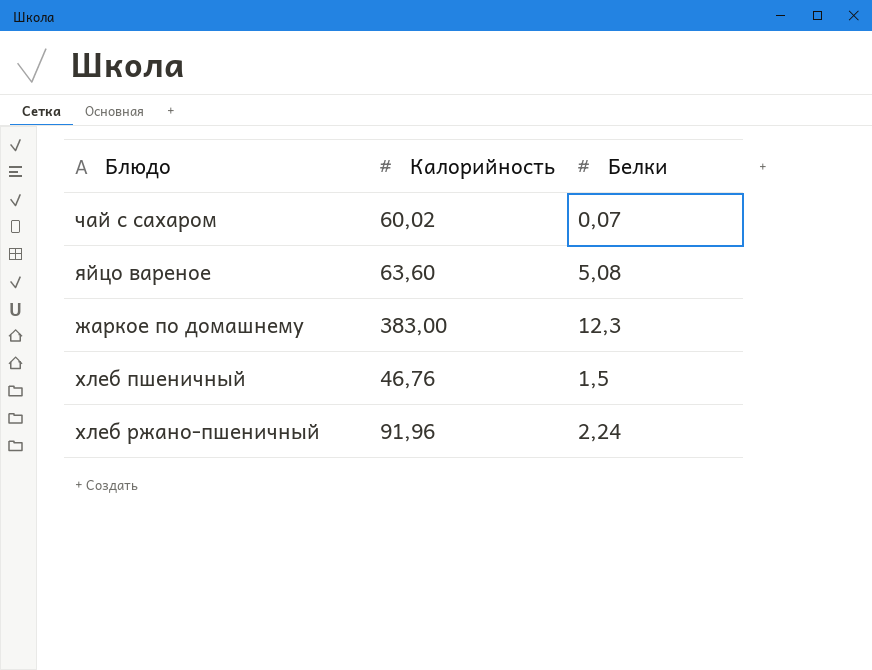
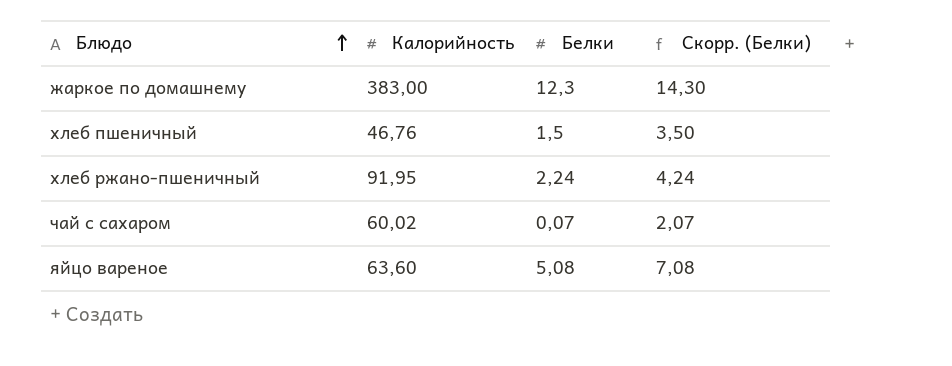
row order: none -> Блюдо ascending
column Скорр. (Белки) | formula: none -> [Белки] + 2
хлеб ржано-пшеничный | Калорийность: 91,96 -> 91,95

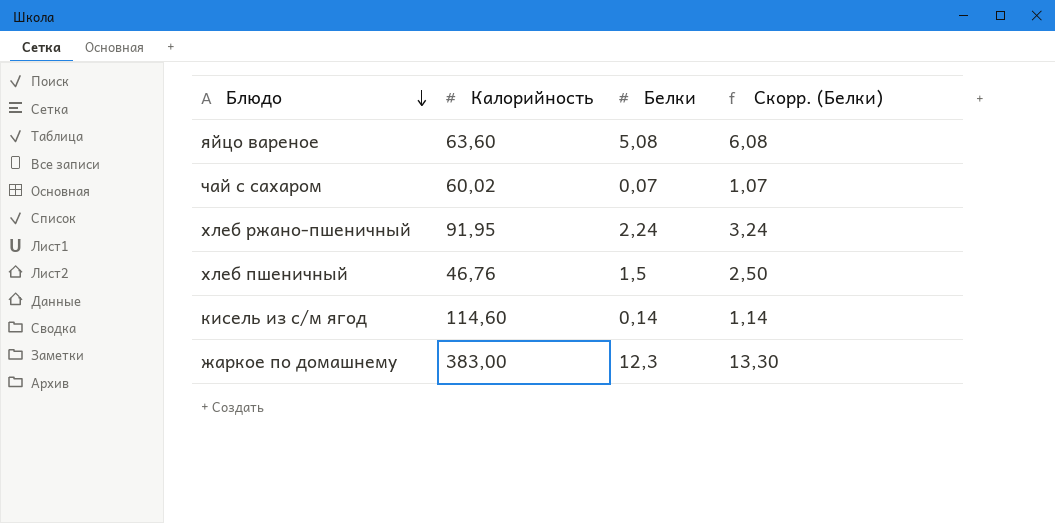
row order: Блюдо ascending -> Блюдо descending
column Скорр. (Белки) | formula: [Белки] + 2 -> [Белки] + 1
row кисель из с/м ягод: none -> 114,60 | 0,14 | 1,14

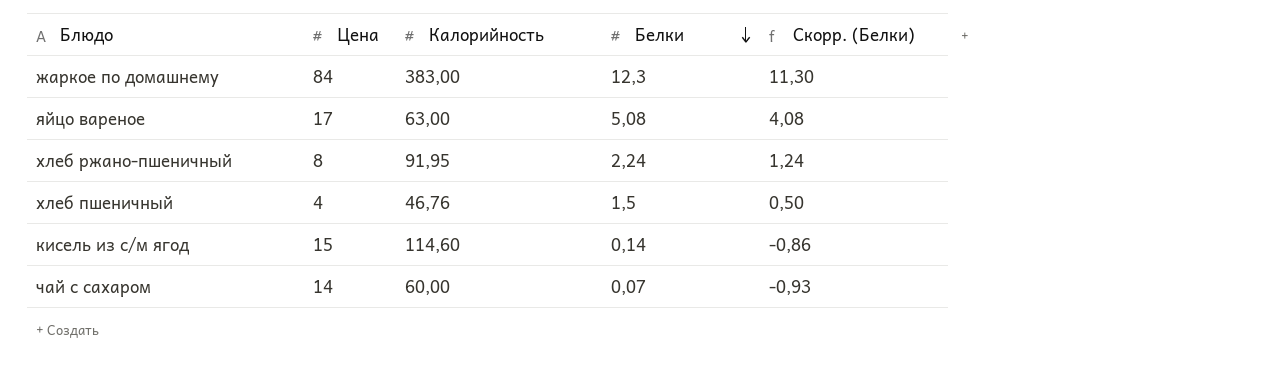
row order: Блюдо descending -> Белки descending
column Цена | position: none -> 2
column Скорр. (Белки) | formula: [Белки] + 1 -> [Белки] - 1
яйцо вареное | Калорийность: 63,60 -> 63,00
чай с сахаром | Калорийность: 60,02 -> 60,00

